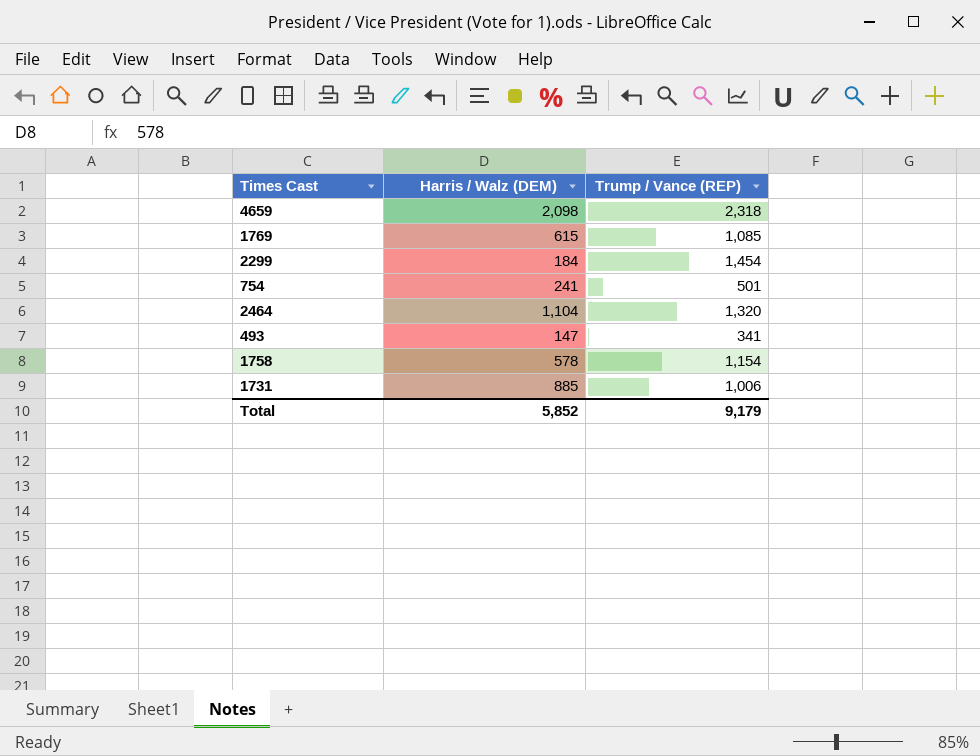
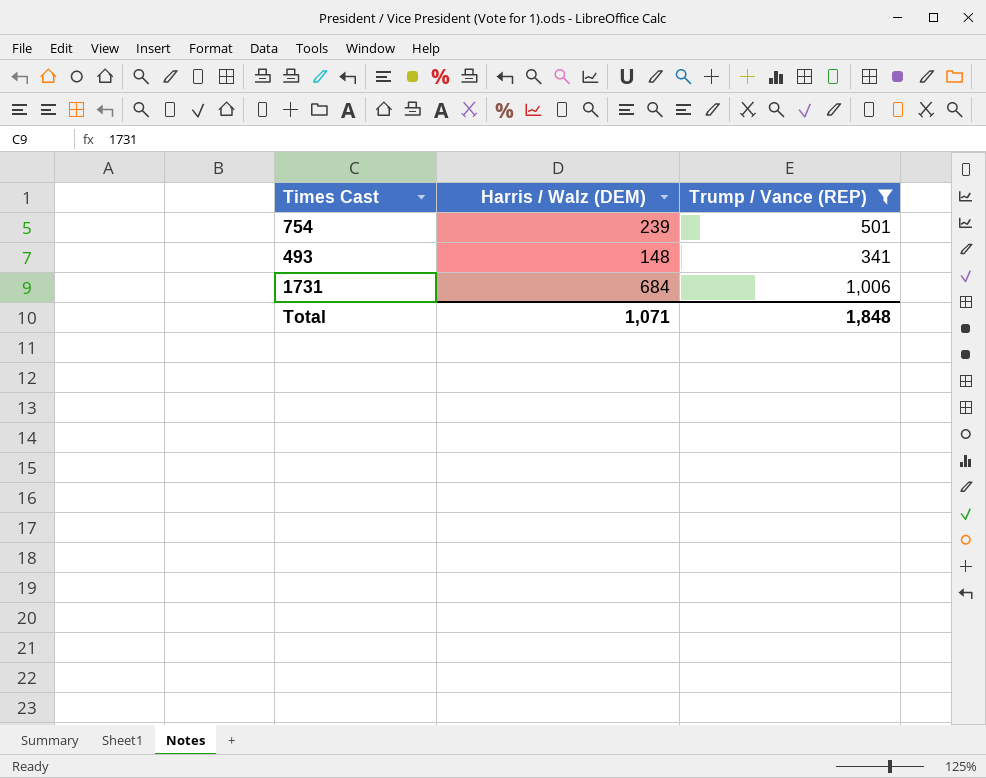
filter: none -> Trump / Vance (REP) <= 1,006
754 | Harris / Walz (DEM): 241 -> 239
493 | Harris / Walz (DEM): 147 -> 148
1731 | Harris / Walz (DEM): 885 -> 684
Total | Harris / Walz (DEM): 5,852 -> 1,071
Total | Trump / Vance (REP): 9,179 -> 1,848

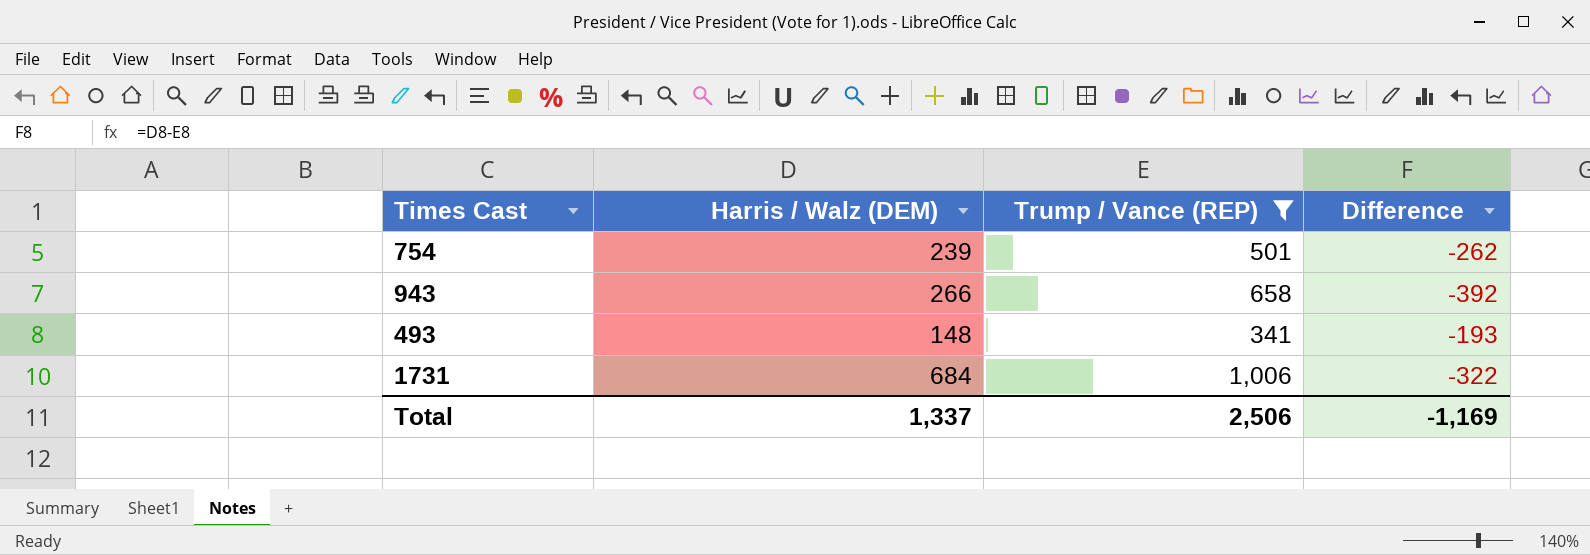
column Difference | formula: none -> [Harris / Walz (DEM)] - [Trump / Vance (REP)]
row 943: none -> 266 | 658 | -392
Total | Harris / Walz (DEM): 1,071 -> 1,337
Total | Trump / Vance (REP): 1,848 -> 2,506

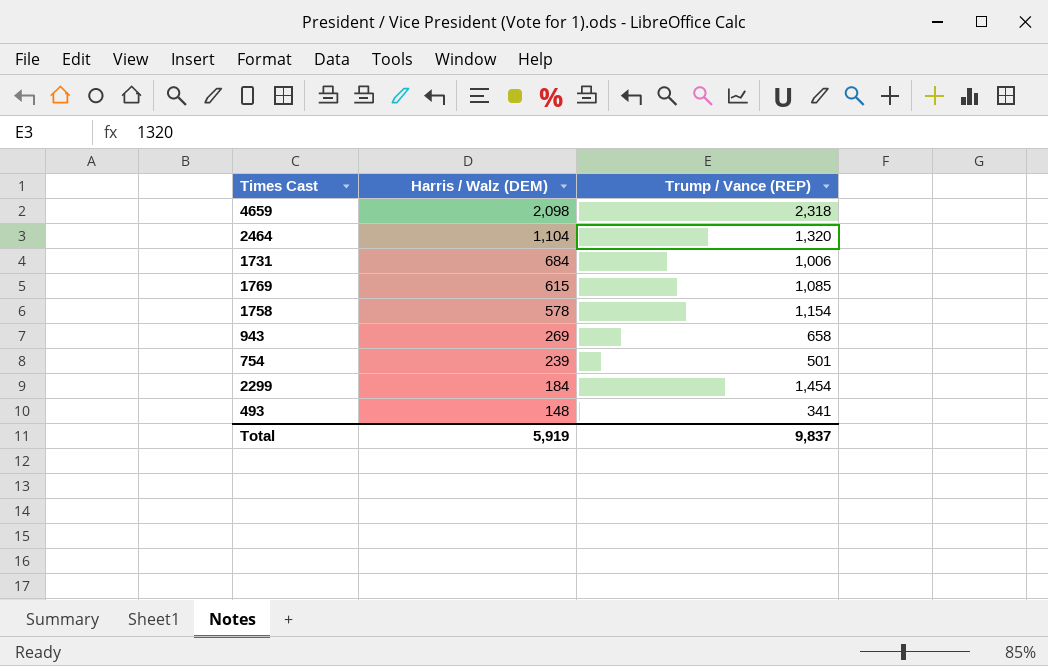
filter: Trump / Vance (REP) <= 1,006 -> none
row order: none -> Harris / Walz (DEM) descending
column Difference | formula: [Harris / Walz (DEM)] - [Trump / Vance (REP)] -> none
943 | Harris / Walz (DEM): 266 -> 269
Total | Harris / Walz (DEM): 1,337 -> 5,919
Total | Trump / Vance (REP): 2,506 -> 9,837

